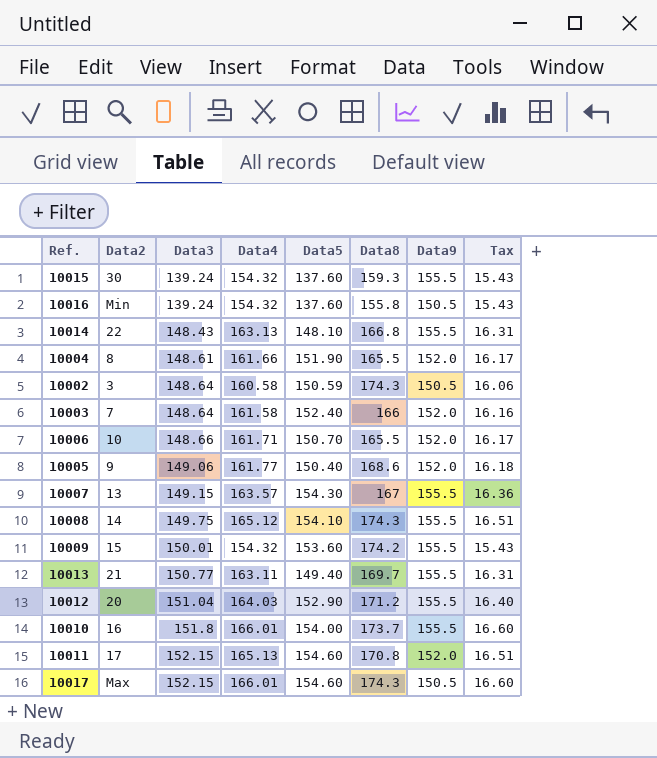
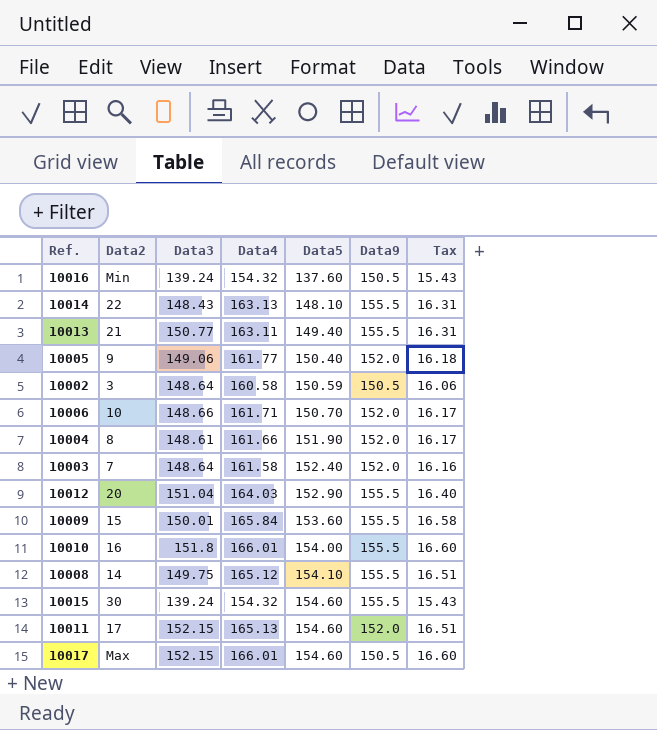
row order: Data3 ascending -> Data5 ascending
column Data8 | position: 6 -> none
row 10007: 13 | 149.15 | 163.57 | 154.30 | 167 | 155.5 | 16.36 -> none
10009 | Data4: 154.32 -> 165.84
10009 | Tax: 15.43 -> 16.58
10015 | Data5: 137.60 -> 154.60

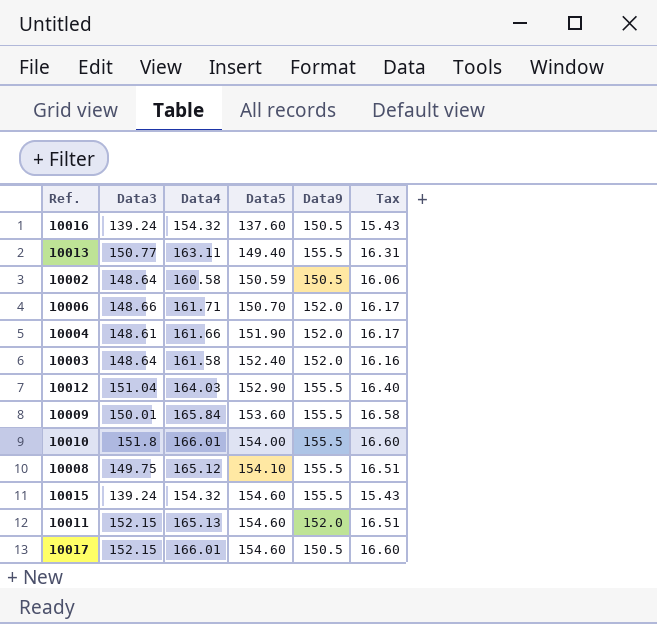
column Data2 | position: 2 -> none
row 10014: 22 | 148.43 | 163.13 | 148.10 | 155.5 | 16.31 -> none
row 10005: 9 | 149.06 | 161.77 | 150.40 | 152.0 | 16.18 -> none

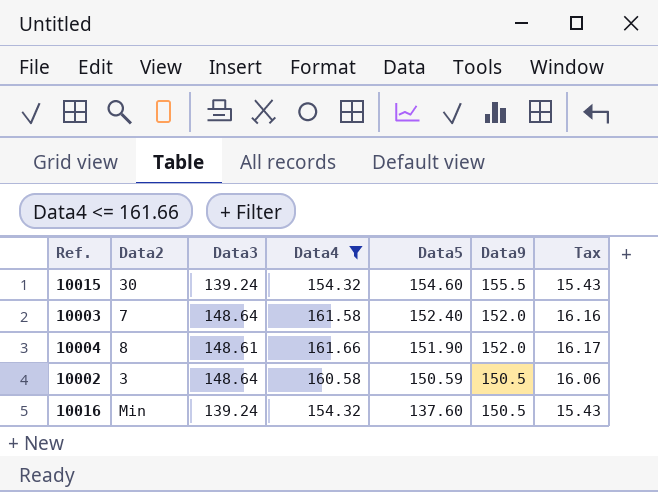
filter: none -> Data4 <= 161.66
row order: Data5 ascending -> Data5 descending
column Data2 | position: none -> 2

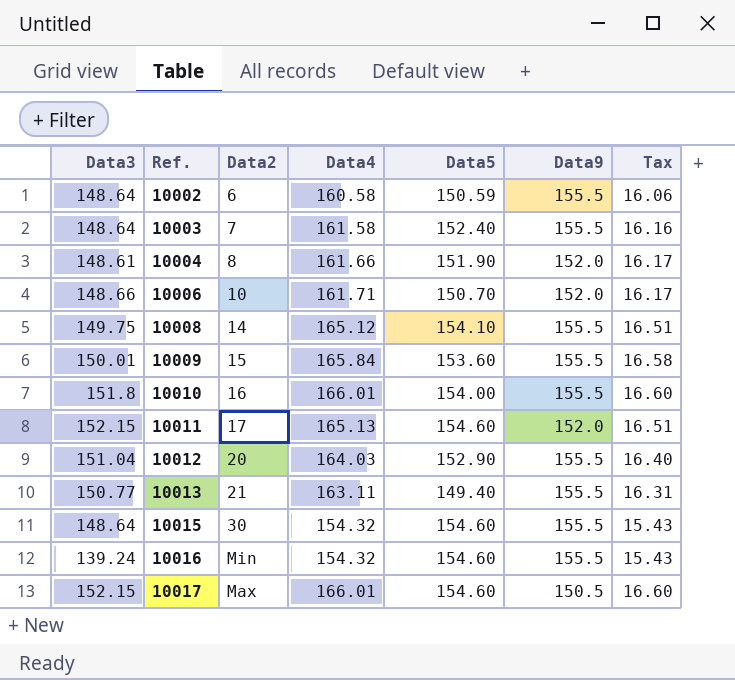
filter: Data4 <= 161.66 -> none
row order: Data5 descending -> Ref. ascending
column Data3 | position: 3 -> 1
10002 | Data2: 3 -> 6
10002 | Data9: 150.5 -> 155.5
10003 | Data9: 152.0 -> 155.5
10015 | Data3: 139.24 -> 148.64
10016 | Data5: 137.60 -> 154.60
10016 | Data9: 150.5 -> 155.5

